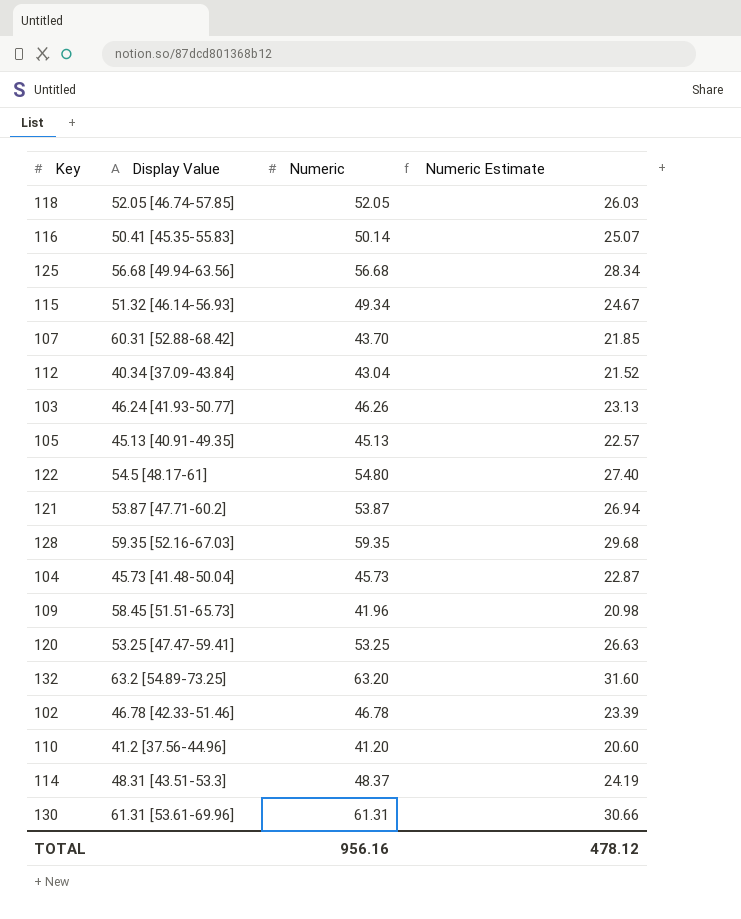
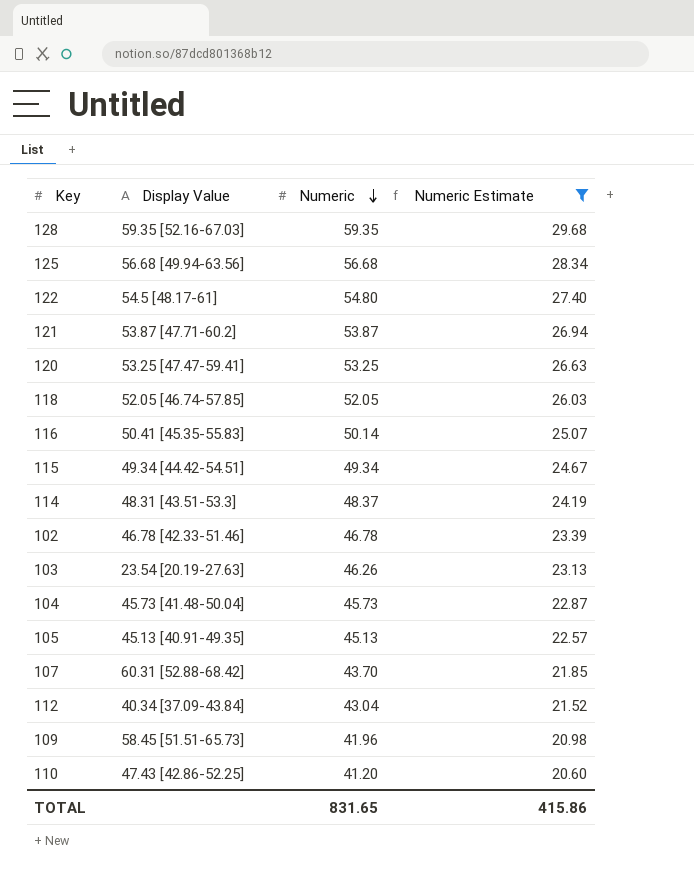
filter: none -> Numeric Estimate <= 29.68
row order: none -> Numeric descending
115 | Display Value: 51.32 [46.14-56.93] -> 49.34 [44.42-54.51]
103 | Display Value: 46.24 [41.93-50.77] -> 23.54 [20.19-27.63]
110 | Display Value: 41.2 [37.56-44.96] -> 47.43 [42.86-52.25]
TOTAL | Numeric: 956.16 -> 831.65
TOTAL | Numeric Estimate: 478.12 -> 415.86

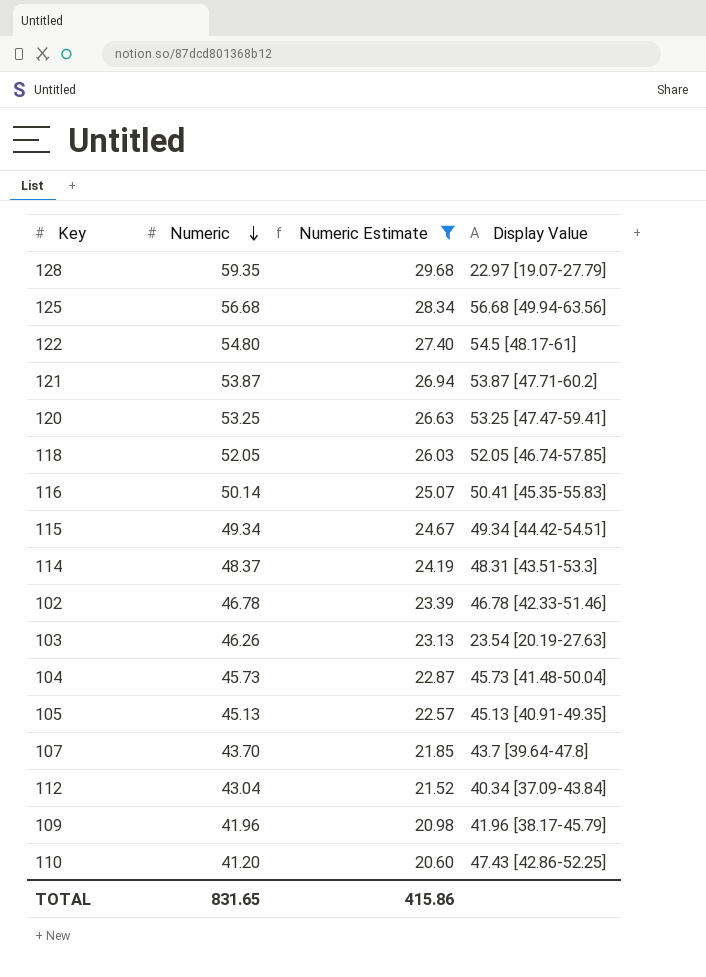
column Display Value | position: 2 -> 4
128 | Display Value: 59.35 [52.16-67.03] -> 22.97 [19.07-27.79]
107 | Display Value: 60.31 [52.88-68.42] -> 43.7 [39.64-47.8]
109 | Display Value: 58.45 [51.51-65.73] -> 41.96 [38.17-45.79]

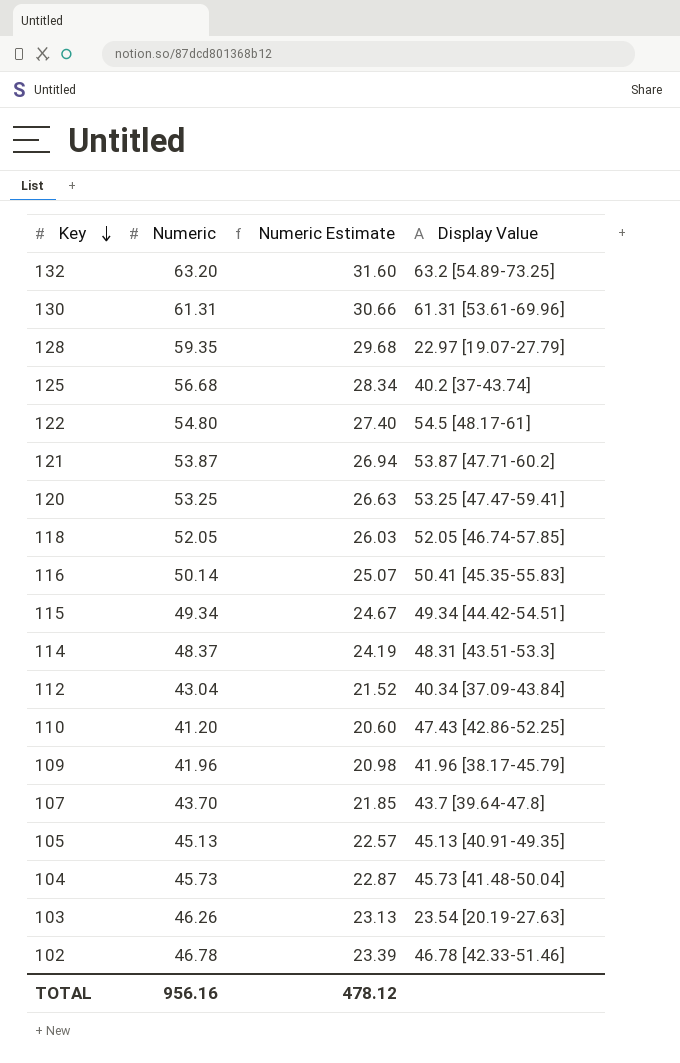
filter: Numeric Estimate <= 29.68 -> none
row order: Numeric descending -> Key descending
125 | Display Value: 56.68 [49.94-63.56] -> 40.2 [37-43.74]
TOTAL | Numeric: 831.65 -> 956.16
TOTAL | Numeric Estimate: 415.86 -> 478.12

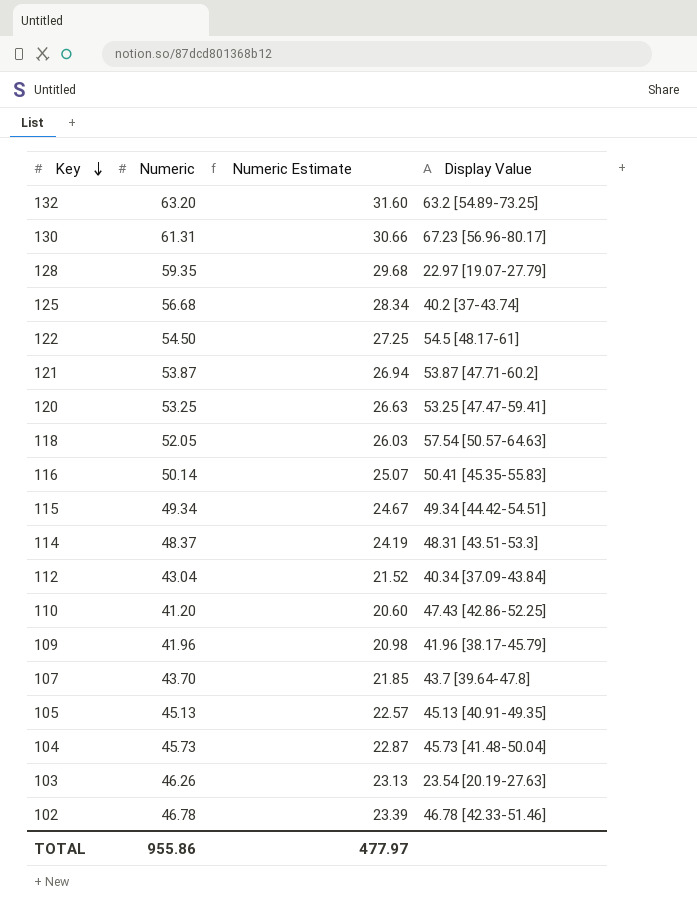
130 | Display Value: 61.31 [53.61-69.96] -> 67.23 [56.96-80.17]
122 | Numeric: 54.80 -> 54.50
122 | Numeric Estimate: 27.40 -> 27.25
118 | Display Value: 52.05 [46.74-57.85] -> 57.54 [50.57-64.63]
TOTAL | Numeric: 956.16 -> 955.86
TOTAL | Numeric Estimate: 478.12 -> 477.97

